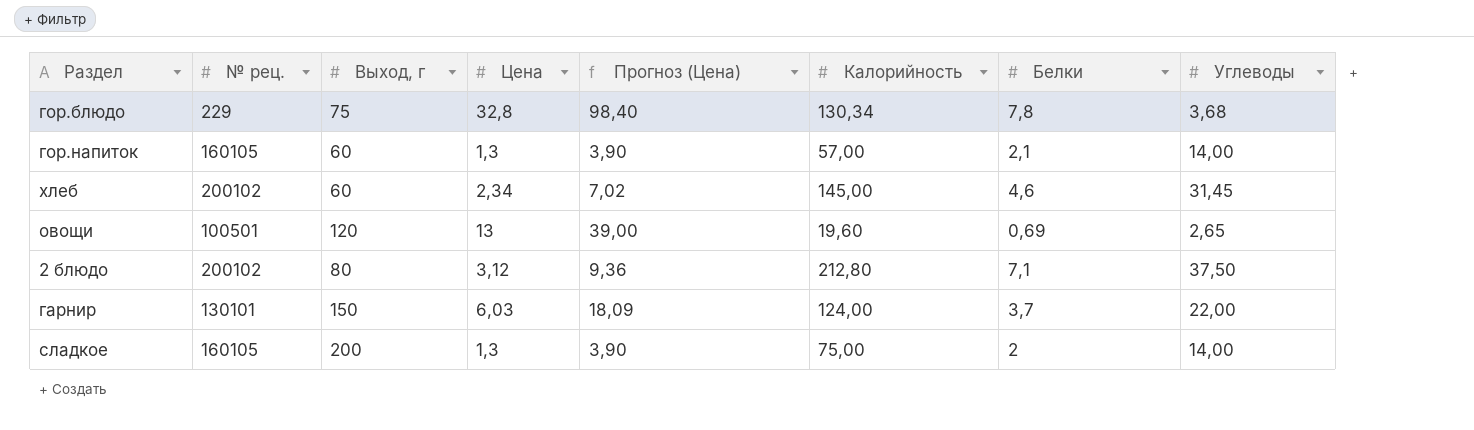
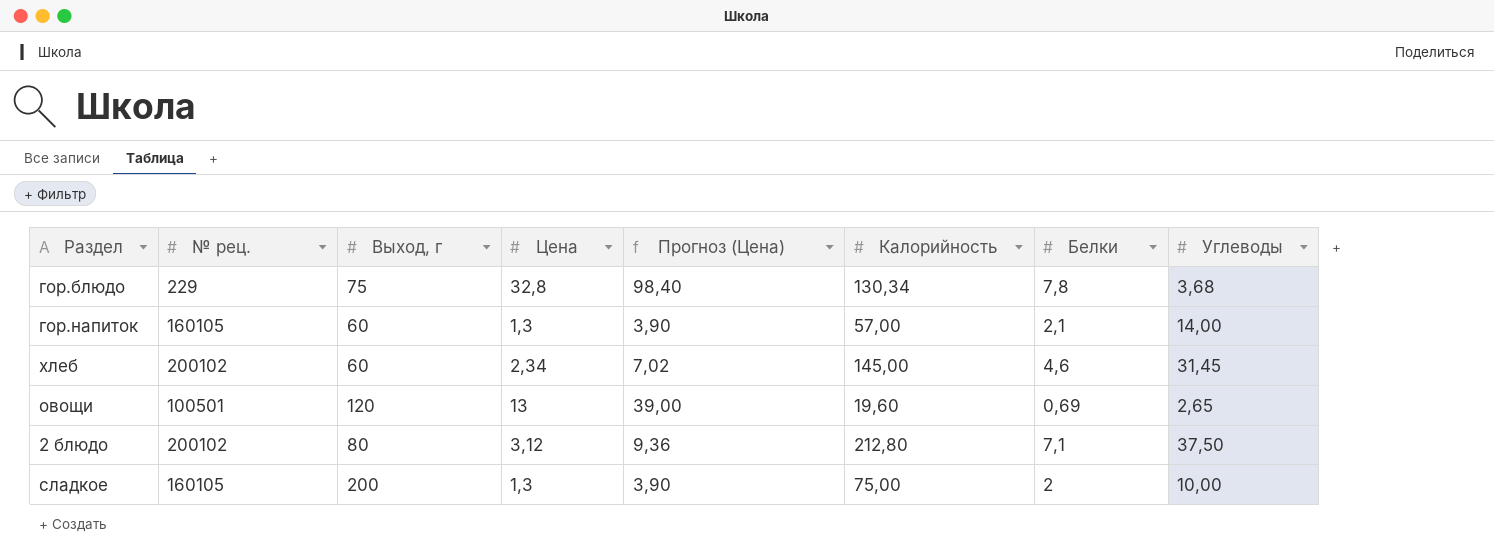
row гарнир: 130101 | 150 | 6,03 | 18,09 | 124,00 | 3,7 | 22,00 -> none
сладкое | Углеводы: 14,00 -> 10,00

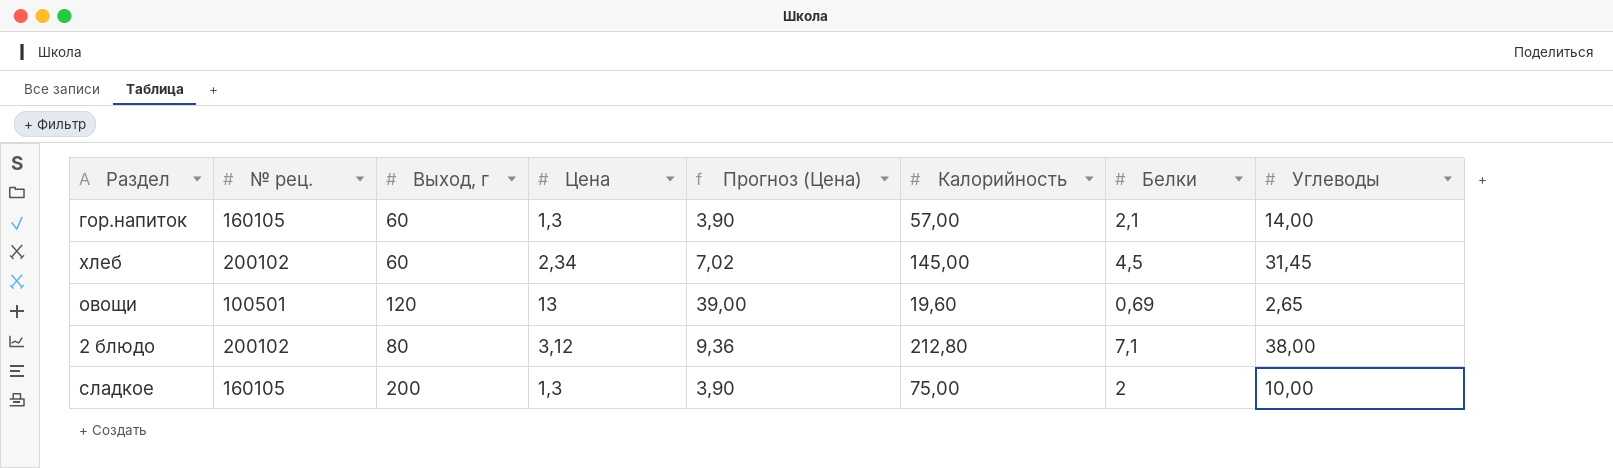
row гор.блюдо: 229 | 75 | 32,8 | 98,40 | 130,34 | 7,8 | 3,68 -> none
хлеб | Белки: 4,6 -> 4,5
2 блюдо | Углеводы: 37,50 -> 38,00

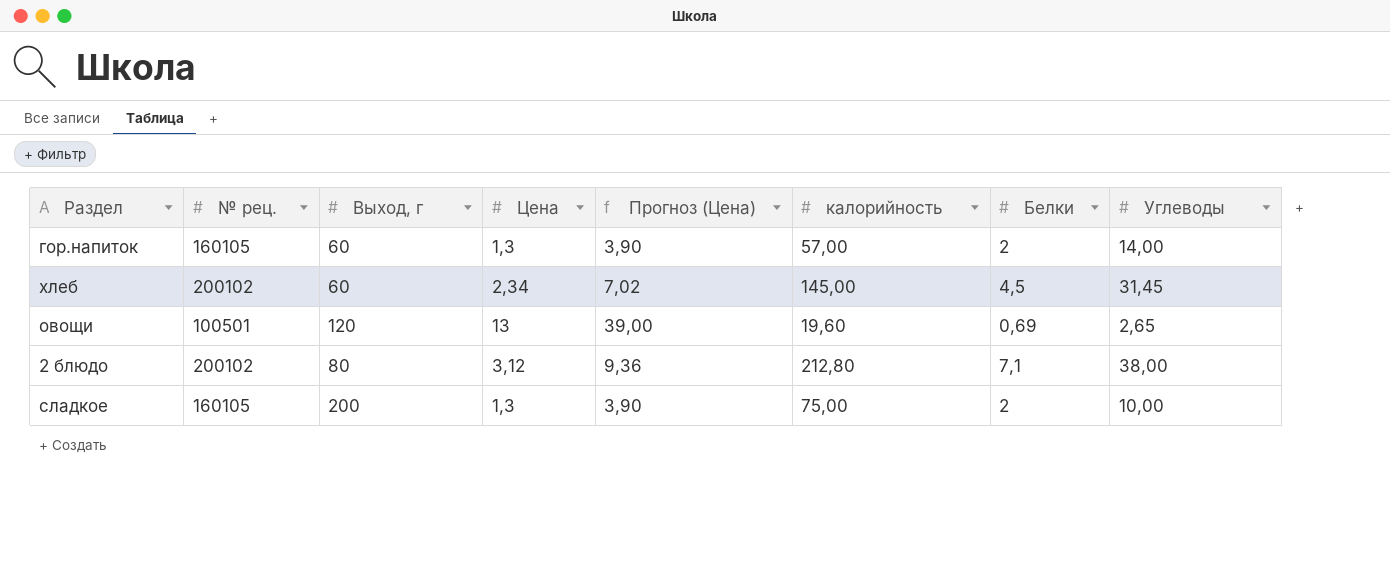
column name: Калорийность -> калорийность
гор.напиток | Белки: 2,1 -> 2

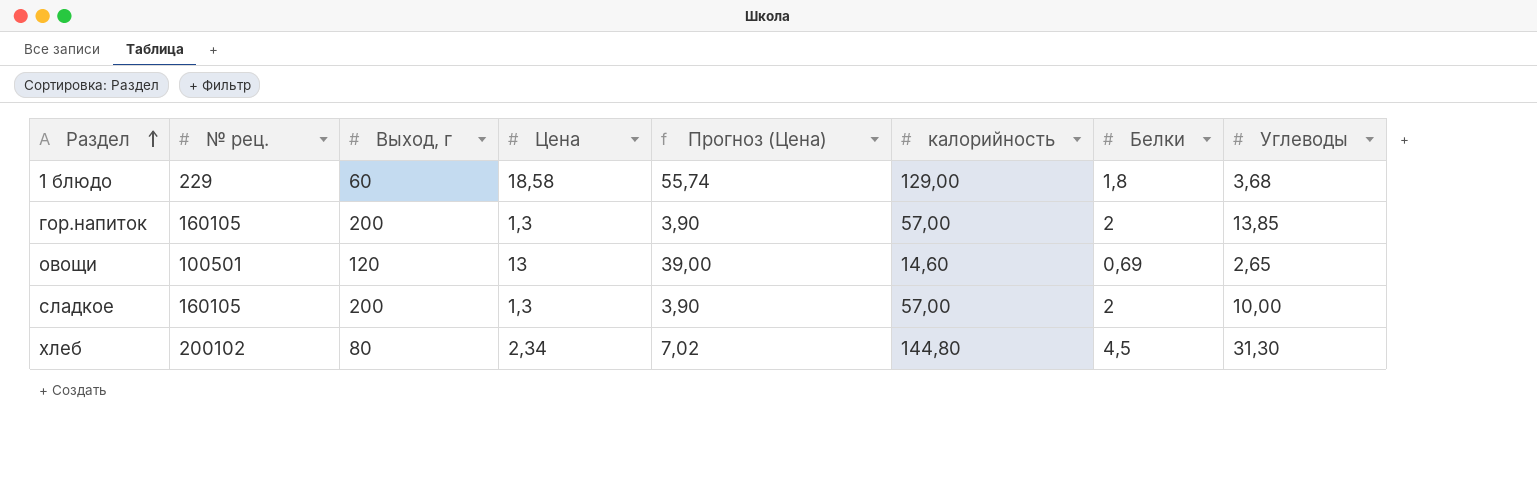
row order: none -> Раздел ascending
row 2 блюдо: 200102 | 80 | 3,12 | 9,36 | 212,80 | 7,1 | 38,00 -> none
row 1 блюдо: none -> 229 | 60 | 18,58 | 55,74 | 129,00 | 1,8 | 3,68
гор.напиток | Выход, г: 60 -> 200
гор.напиток | Углеводы: 14,00 -> 13,85
овощи | калорийность: 19,60 -> 14,60
сладкое | калорийность: 75,00 -> 57,00
хлеб | Выход, г: 60 -> 80
хлеб | калорийность: 145,00 -> 144,80
хлеб | Углеводы: 31,45 -> 31,30

